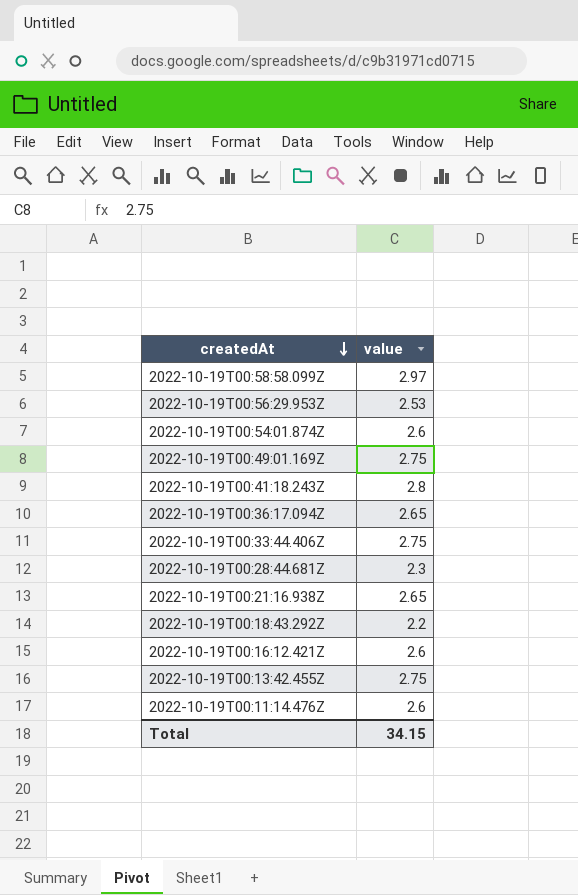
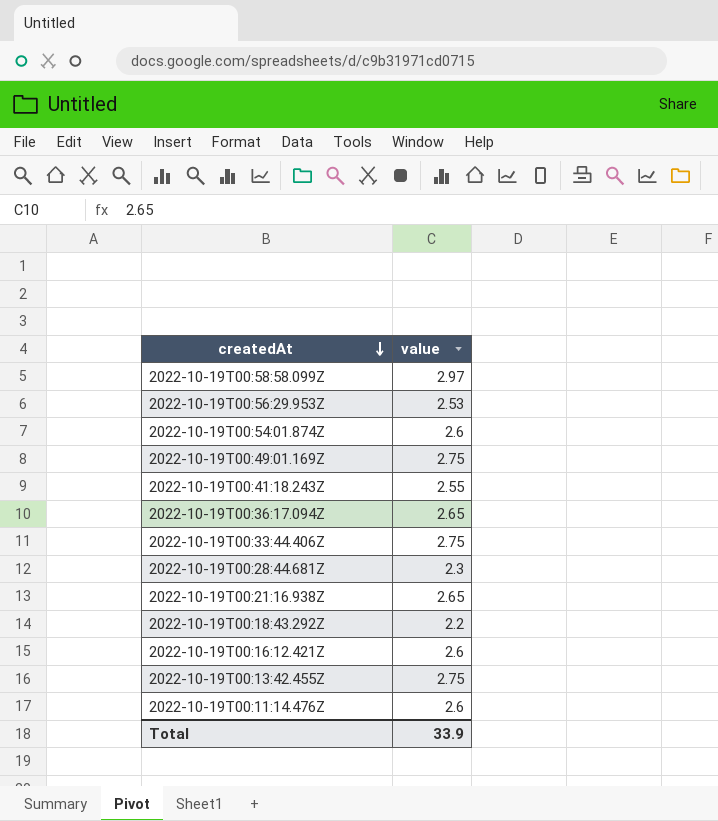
2022-10-19T00:41:18.243Z | value: 2.8 -> 2.55
Total | value: 34.15 -> 33.9

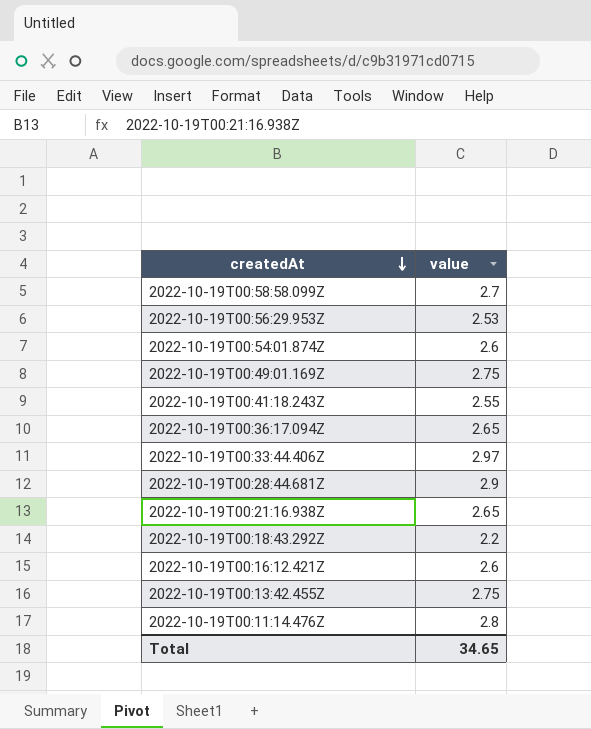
2022-10-19T00:58:58.099Z | value: 2.97 -> 2.7
2022-10-19T00:33:44.406Z | value: 2.75 -> 2.97
2022-10-19T00:28:44.681Z | value: 2.3 -> 2.9
2022-10-19T00:11:14.476Z | value: 2.6 -> 2.8
Total | value: 33.9 -> 34.65

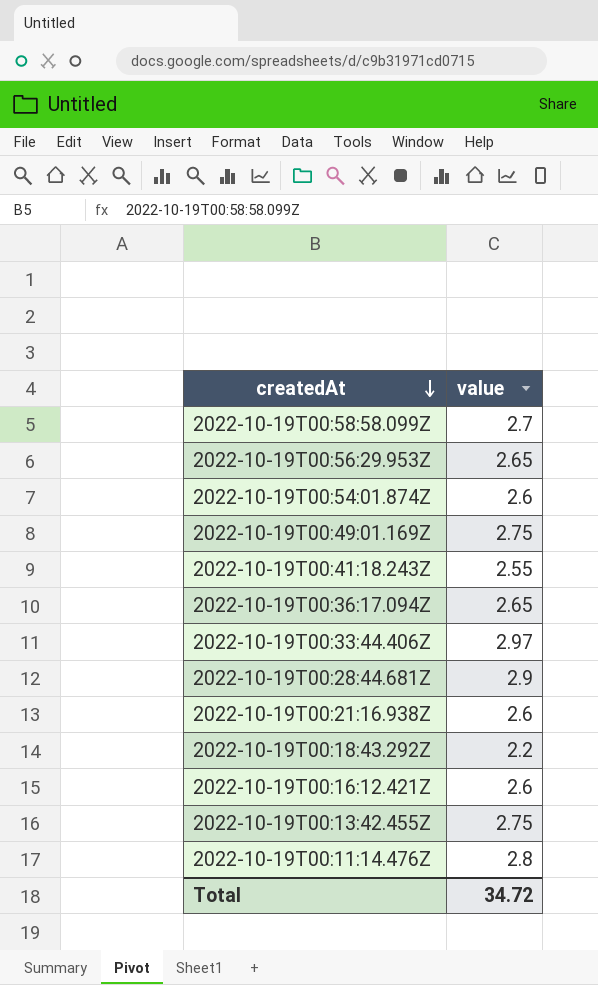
2022-10-19T00:56:29.953Z | value: 2.53 -> 2.65
2022-10-19T00:21:16.938Z | value: 2.65 -> 2.6
Total | value: 34.65 -> 34.72

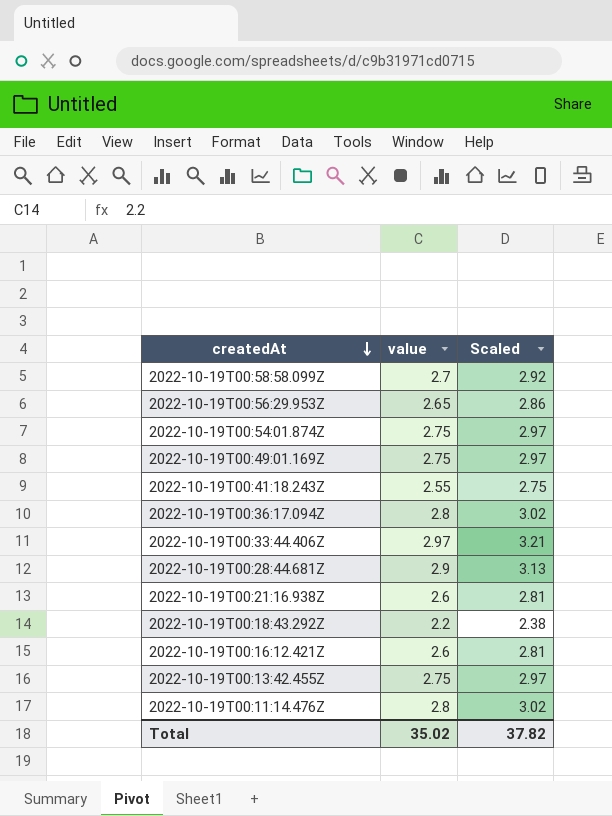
column Scaled | formula: none -> [value] * 1.08
2022-10-19T00:54:01.874Z | value: 2.6 -> 2.75
2022-10-19T00:36:17.094Z | value: 2.65 -> 2.8
Total | value: 34.72 -> 35.02

